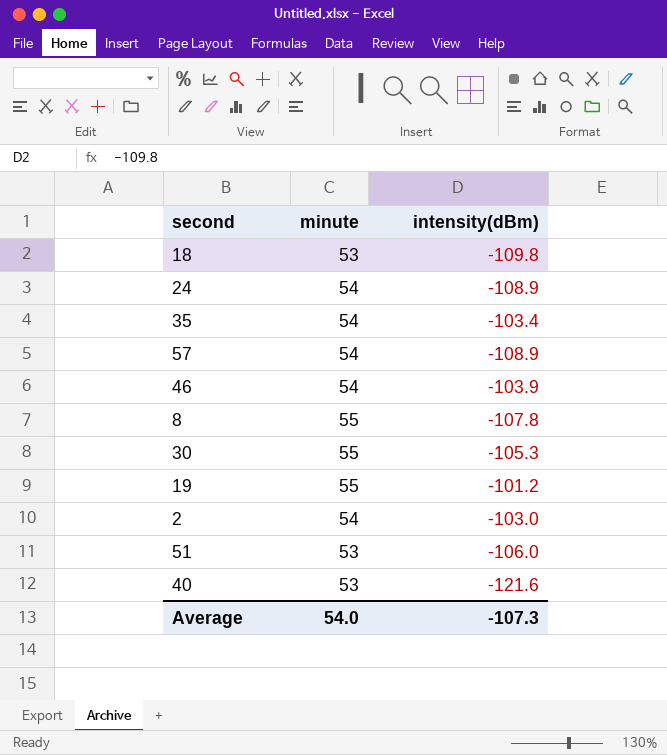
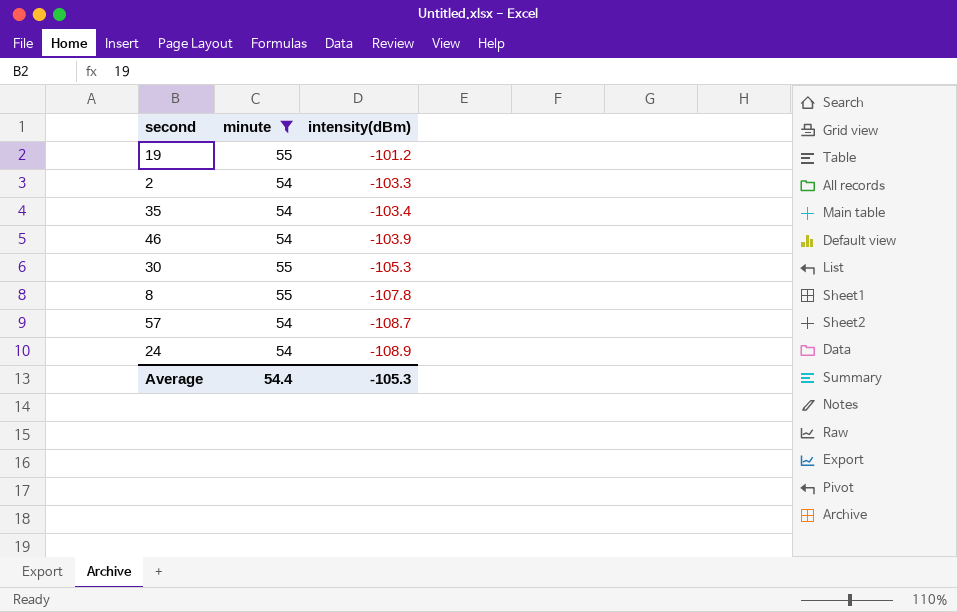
filter: none -> minute != 53
row order: none -> intensity(dBm) descending
2 | intensity(dBm): -103.0 -> -103.3
57 | intensity(dBm): -108.9 -> -108.7
Average | minute: 54.0 -> 54.4
Average | intensity(dBm): -107.3 -> -105.3

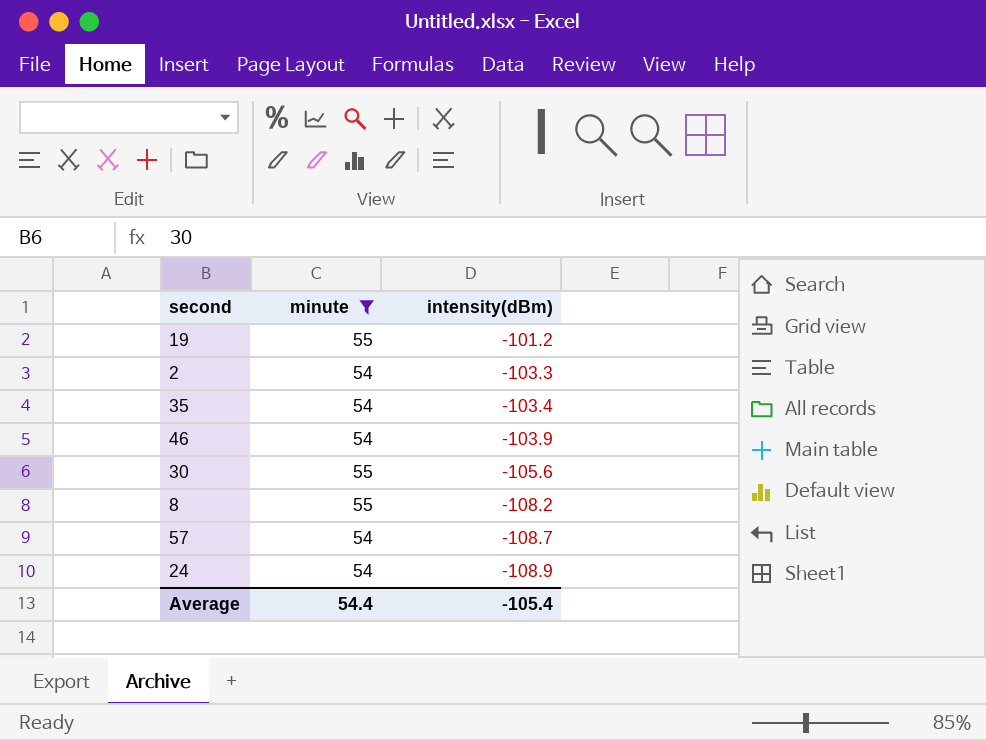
30 | intensity(dBm): -105.3 -> -105.6
8 | intensity(dBm): -107.8 -> -108.2
Average | intensity(dBm): -105.3 -> -105.4

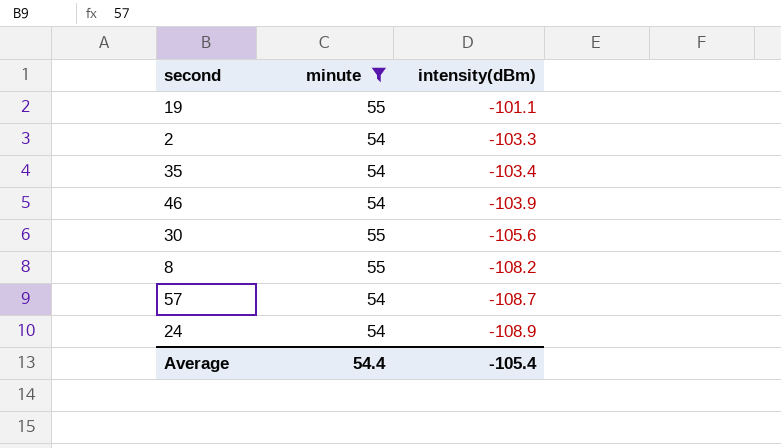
19 | intensity(dBm): -101.2 -> -101.1

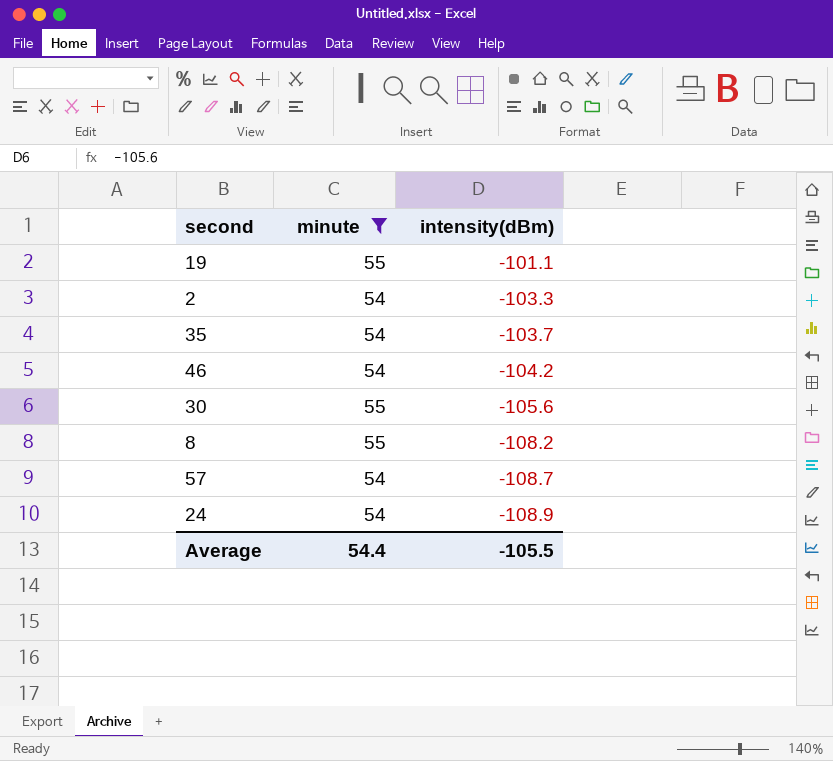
35 | intensity(dBm): -103.4 -> -103.7
46 | intensity(dBm): -103.9 -> -104.2
Average | intensity(dBm): -105.4 -> -105.5

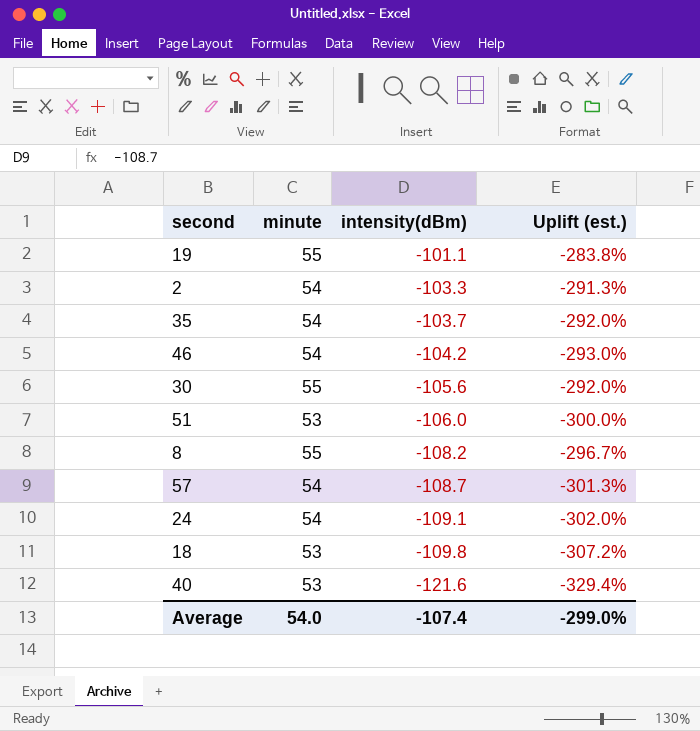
filter: minute != 53 -> none
column Uplift (est.) | formula: none -> ([intensity(dBm)] - [minute]) / [minute]
24 | intensity(dBm): -108.9 -> -109.1
Average | minute: 54.4 -> 54.0
Average | intensity(dBm): -105.5 -> -107.4

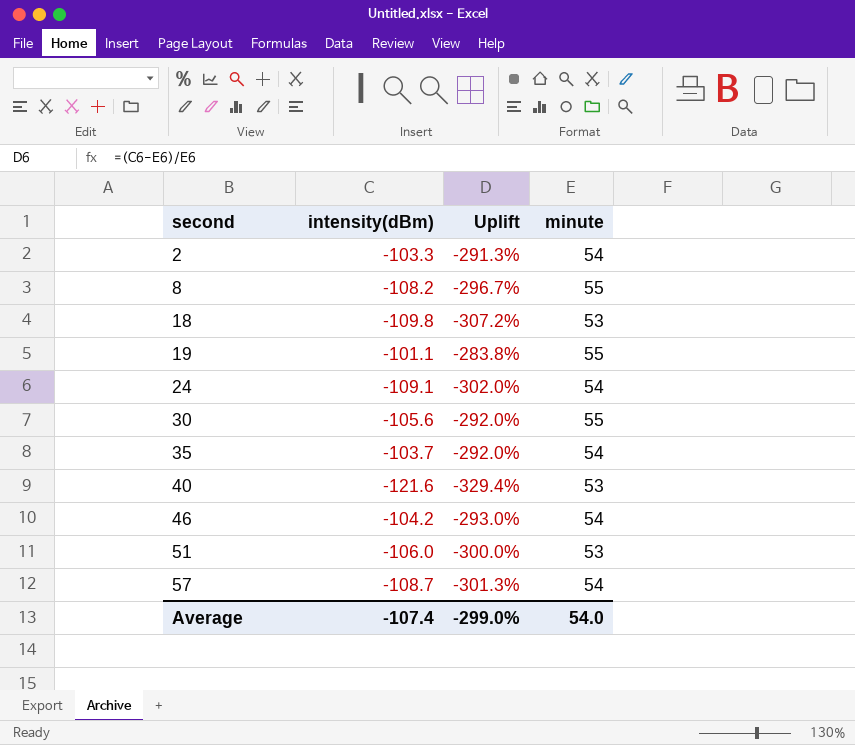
row order: intensity(dBm) descending -> second ascending
column name: Uplift (est.) -> Uplift
column minute | position: 2 -> 4

